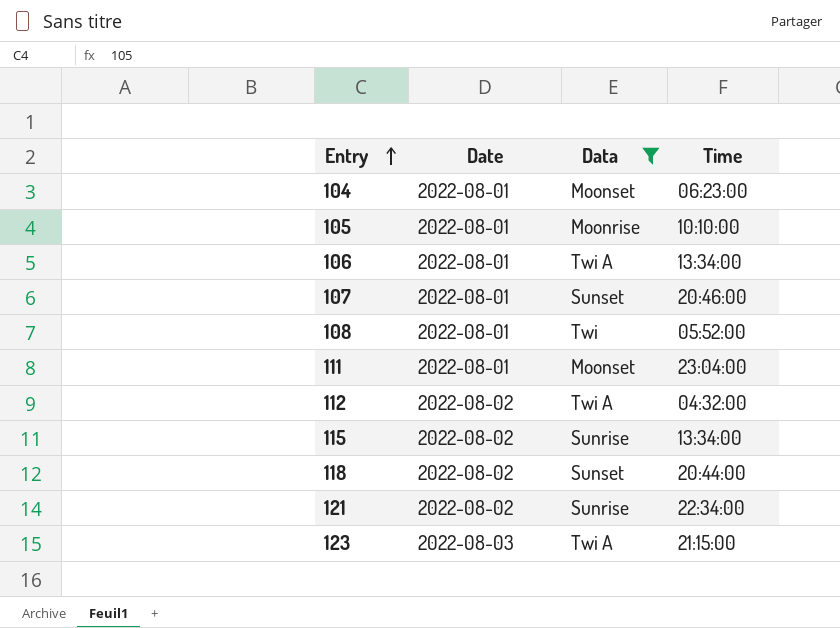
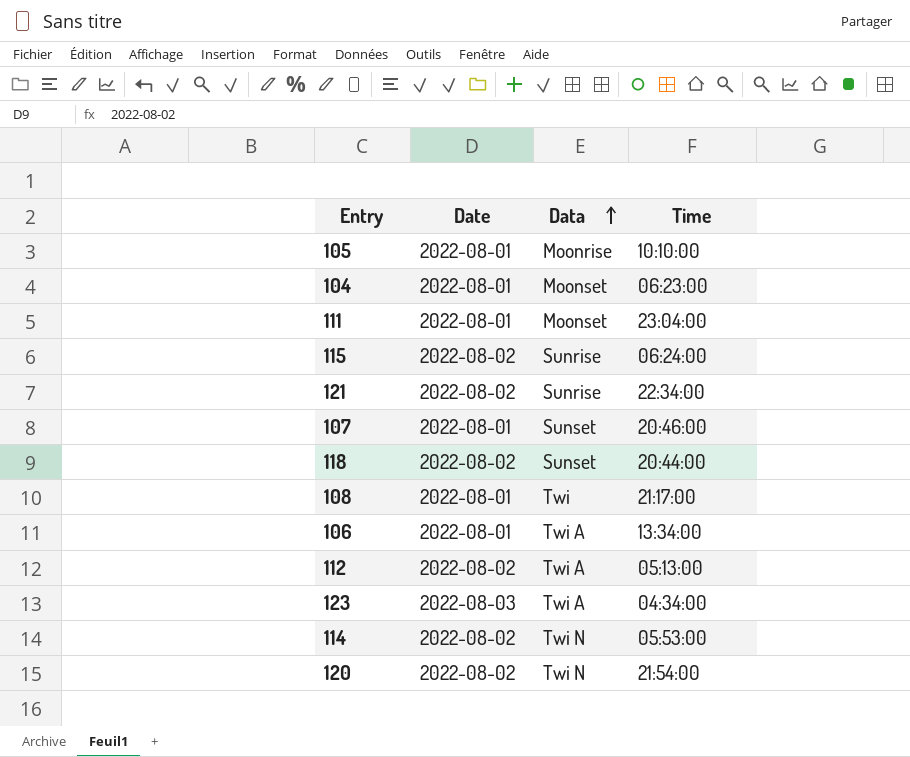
filter: Data != Twi N -> none
row order: Entry ascending -> Data ascending
115 | Time: 13:34:00 -> 06:24:00
108 | Time: 05:52:00 -> 21:17:00
112 | Time: 04:32:00 -> 05:13:00
123 | Time: 21:15:00 -> 04:34:00

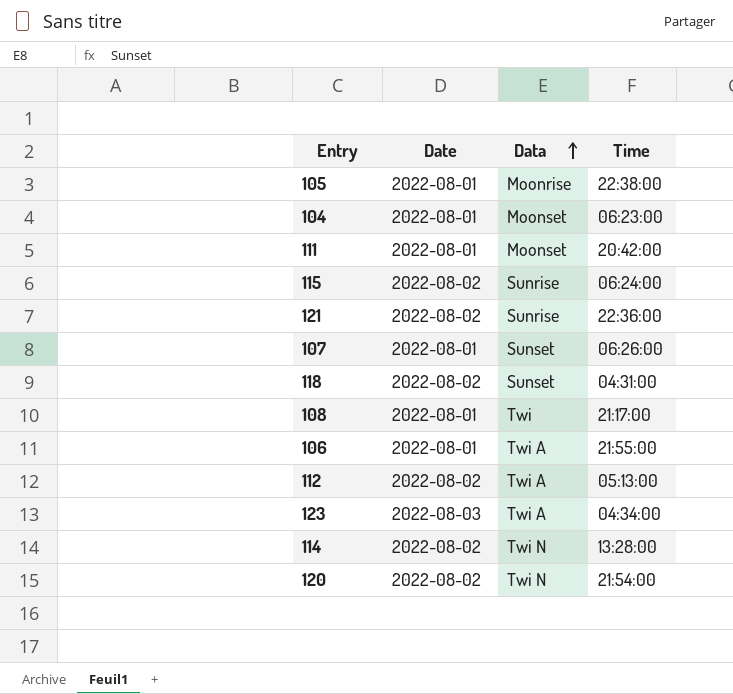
105 | Time: 10:10:00 -> 22:38:00
111 | Time: 23:04:00 -> 20:42:00
121 | Time: 22:34:00 -> 22:36:00
107 | Time: 20:46:00 -> 06:26:00
118 | Time: 20:44:00 -> 04:31:00
106 | Time: 13:34:00 -> 21:55:00
114 | Time: 05:53:00 -> 13:28:00

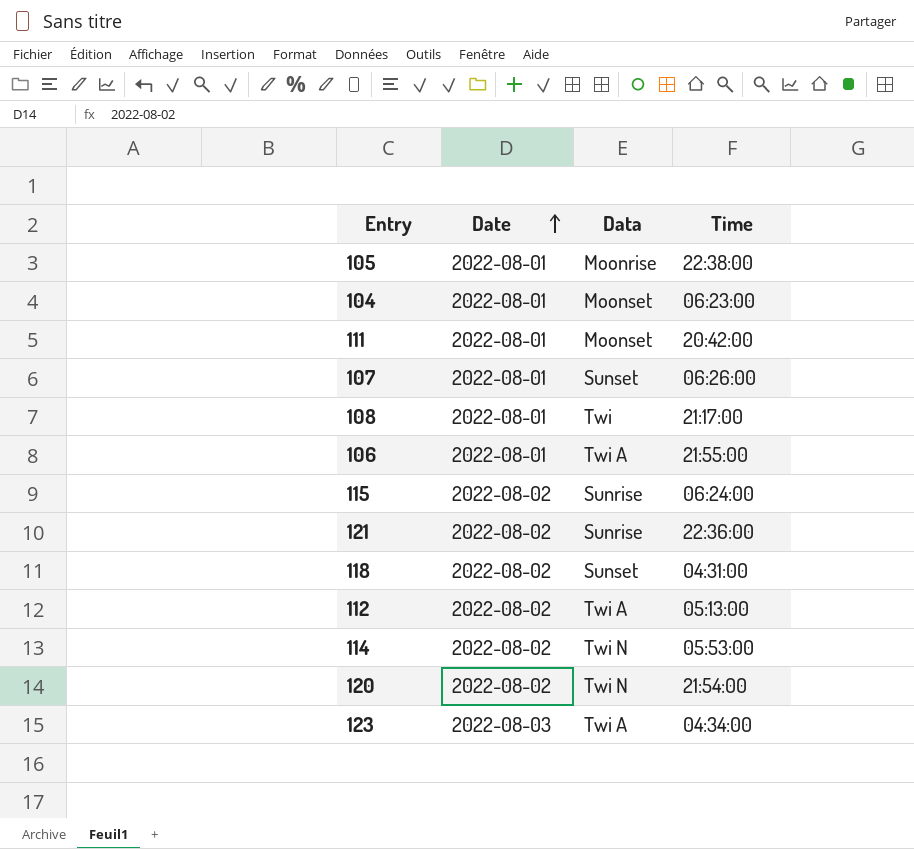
row order: Data ascending -> Date ascending
114 | Time: 13:28:00 -> 05:53:00

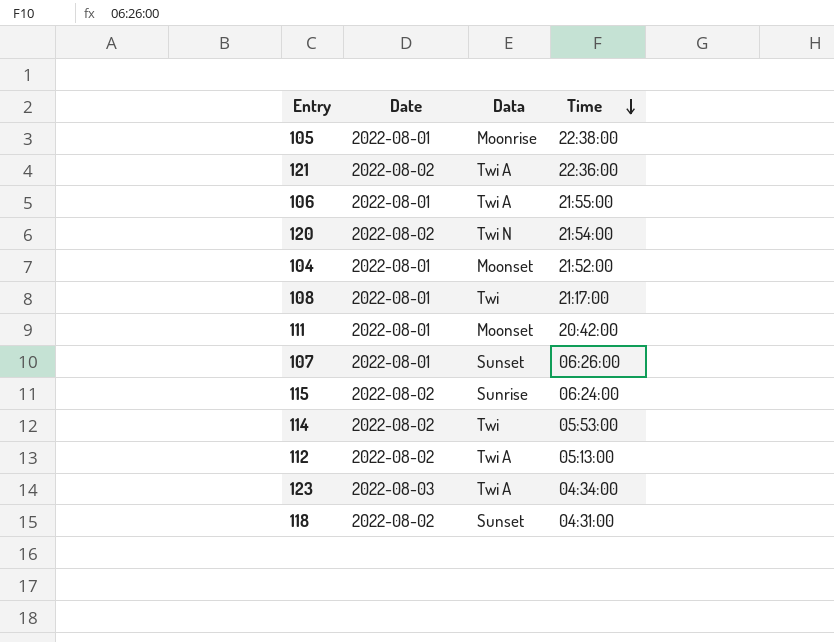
row order: Date ascending -> Time descending
121 | Data: Sunrise -> Twi A
104 | Time: 06:23:00 -> 21:52:00
114 | Data: Twi N -> Twi

